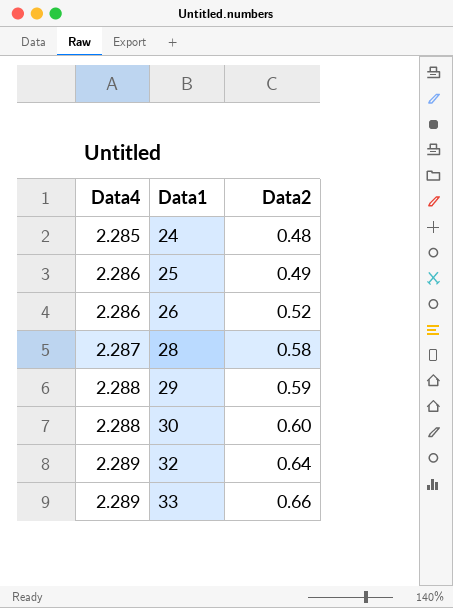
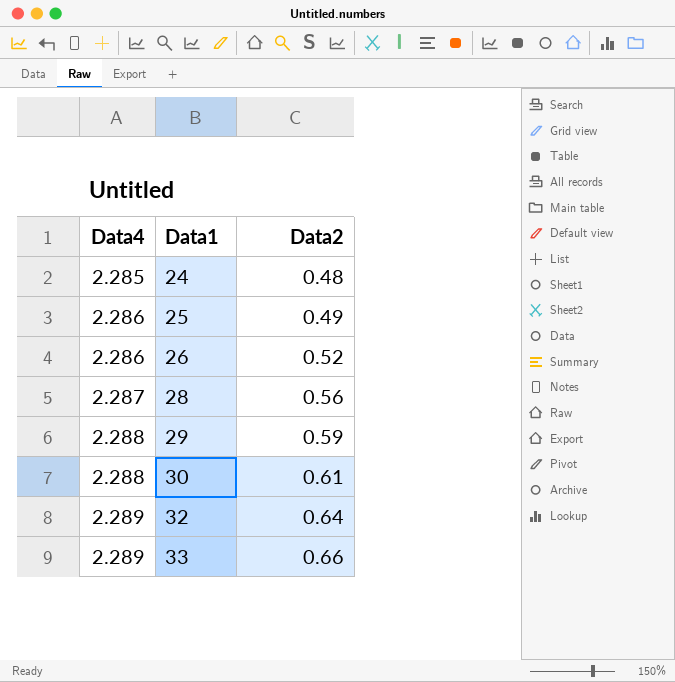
28 | Data2: 0.58 -> 0.56
30 | Data2: 0.60 -> 0.61

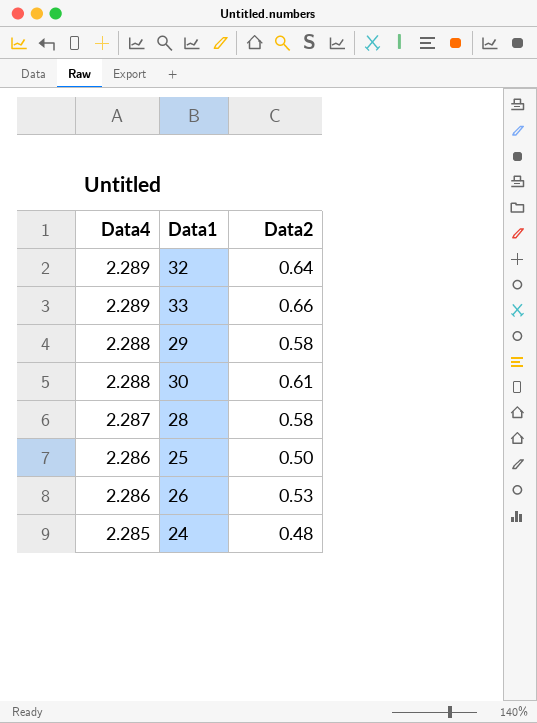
row order: Data4 ascending -> Data4 descending
29 | Data2: 0.59 -> 0.58
28 | Data2: 0.56 -> 0.58
25 | Data2: 0.49 -> 0.50
26 | Data2: 0.52 -> 0.53

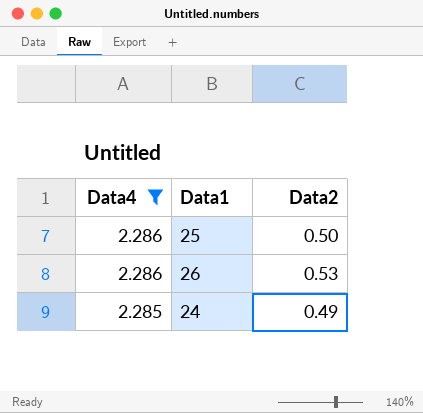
filter: none -> Data4 <= 2.286
24 | Data2: 0.48 -> 0.49

